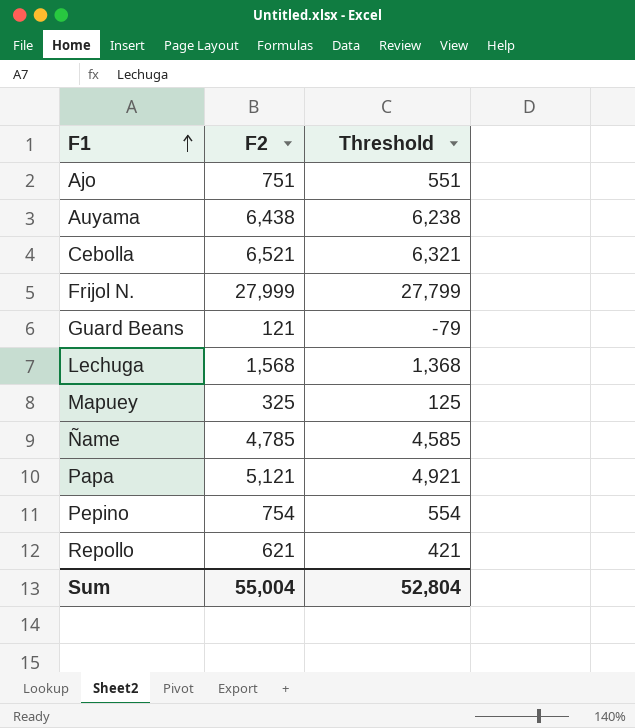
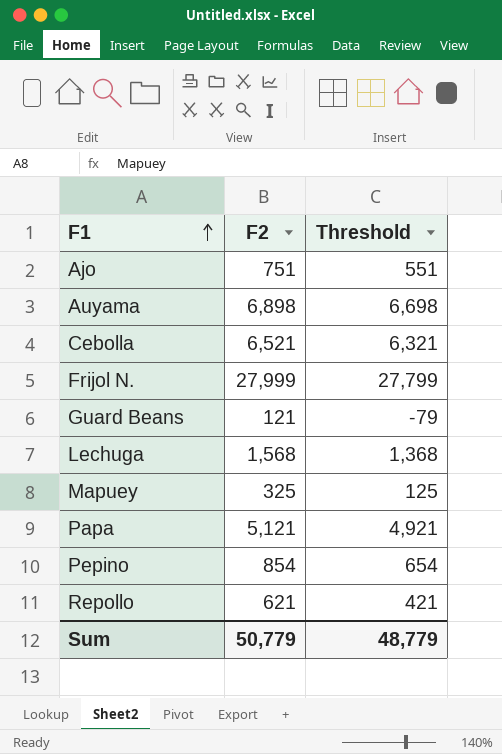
row Ñame: 4,785 | 4,585 -> none
Auyama | F2: 6,438 -> 6,898
Auyama | Threshold: 6,238 -> 6,698
Pepino | F2: 754 -> 854
Pepino | Threshold: 554 -> 654
Sum | F2: 55,004 -> 50,779
Sum | Threshold: 52,804 -> 48,779

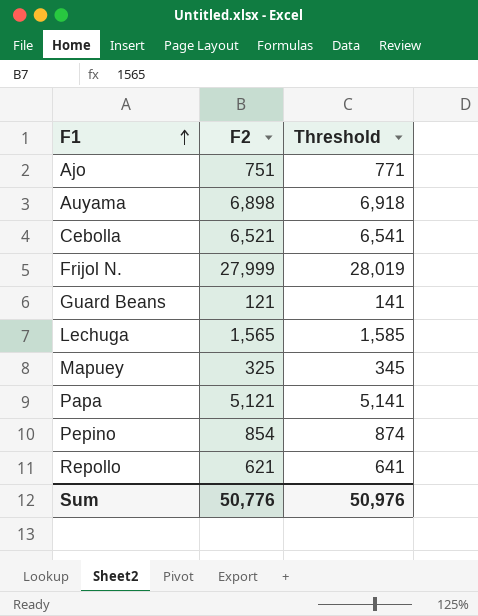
column Threshold | formula: [F2] - 200 -> [F2] + 20
Lechuga | F2: 1,568 -> 1,565
Sum | F2: 50,779 -> 50,776
Sum | Threshold: 48,779 -> 50,976

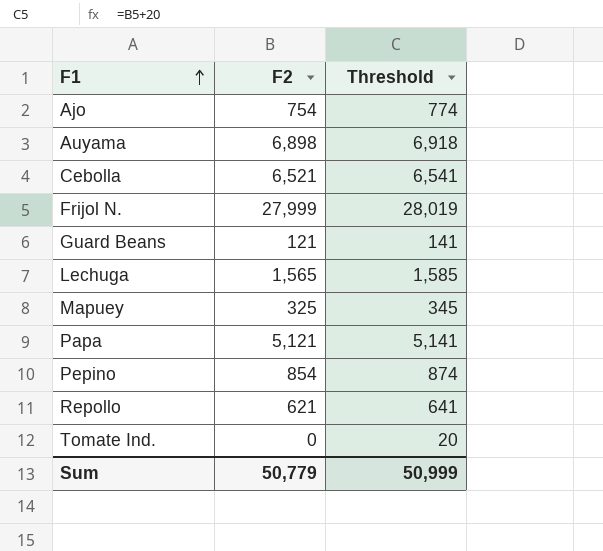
Ajo | F2: 751 -> 754
Ajo | Threshold: 771 -> 774
row Tomate Ind.: none -> 0 | 20
Sum | F2: 50,776 -> 50,779
Sum | Threshold: 50,976 -> 50,999

